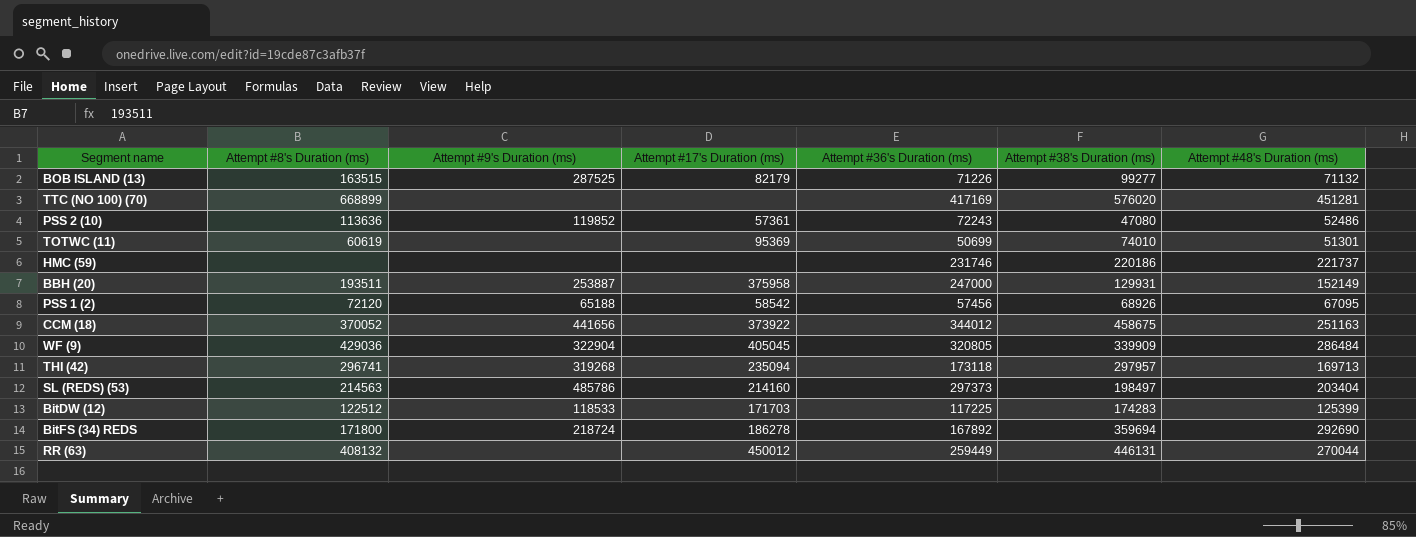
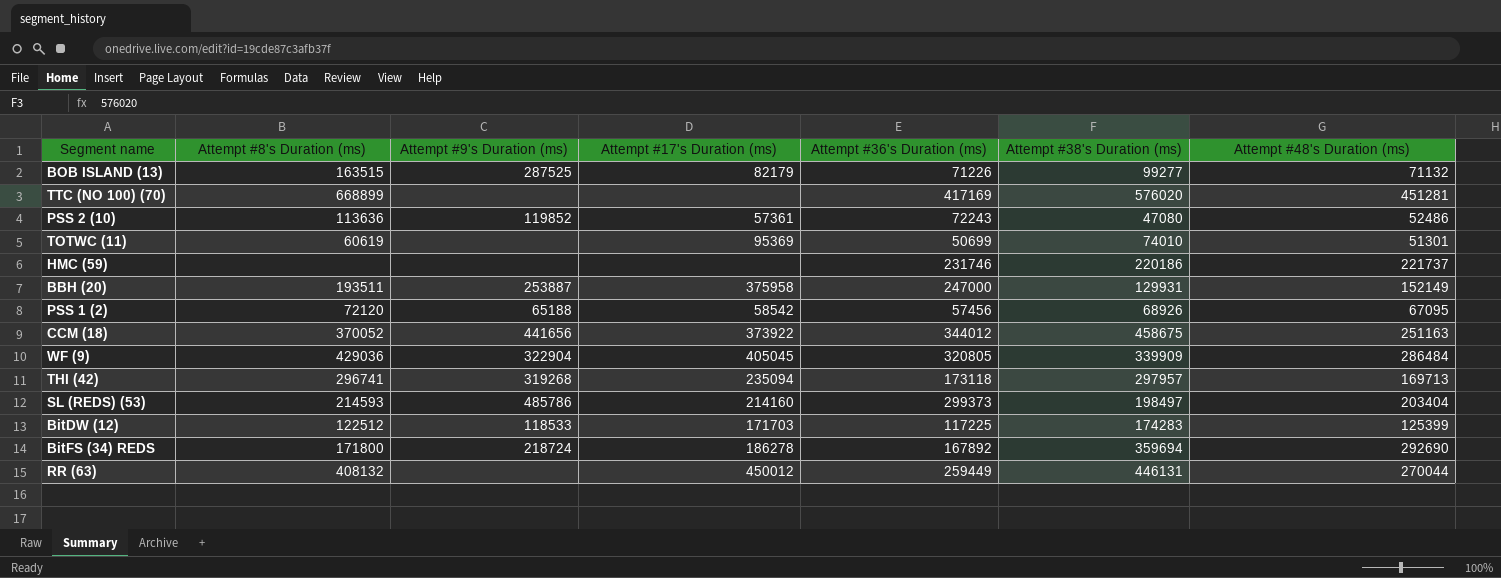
SL (REDS) (53) | Attempt #8's Duration (ms): 214563 -> 214593
SL (REDS) (53) | Attempt #36's Duration (ms): 297373 -> 299373

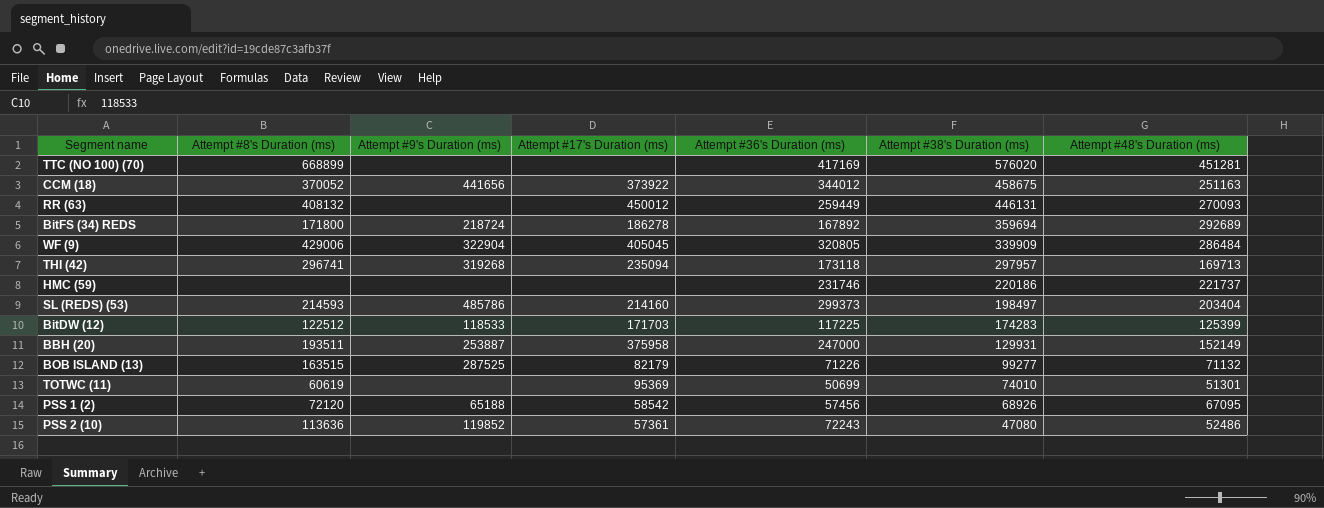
row order: none -> Attempt #38's Duration (ms) descending
RR (63) | Attempt #48's Duration (ms): 270044 -> 270093
BitFS (34) REDS | Attempt #48's Duration (ms): 292690 -> 292689
WF (9) | Attempt #8's Duration (ms): 429036 -> 429006

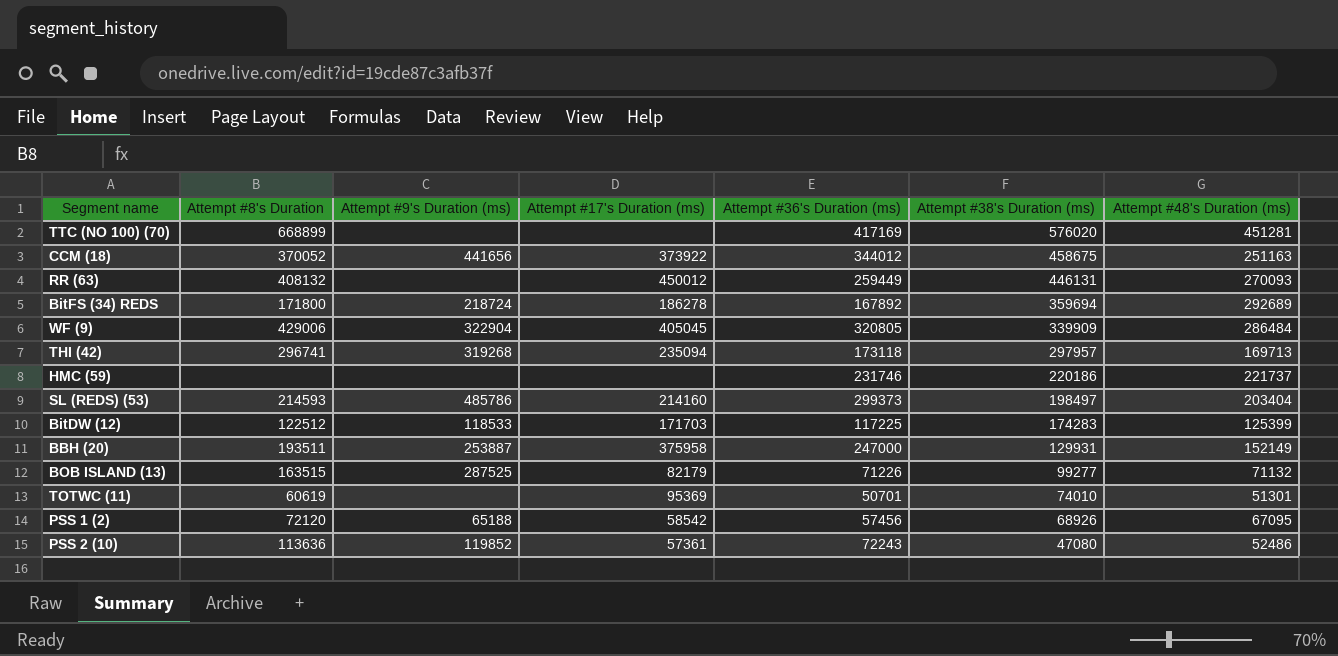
column name: Attempt #8's Duration (ms) -> Attempt #8's Duration
TOTWC (11) | Attempt #36's Duration (ms): 50699 -> 50701

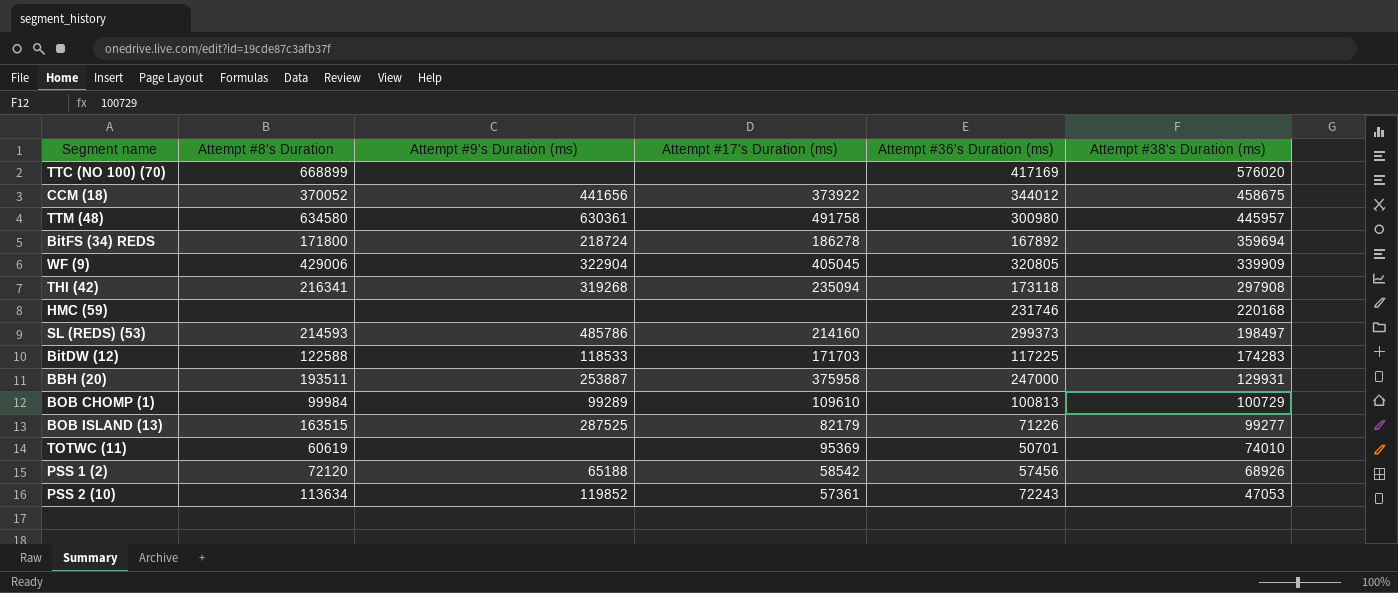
column Attempt #48's Duration (ms) | position: 7 -> none
row RR (63): 408132 | none | 450012 | 259449 | 446131 | 270093 -> none
row TTM (48): none -> 634580 | 630361 | 491758 | 300980 | 445957
THI (42) | Attempt #8's Duration: 296741 -> 216341
THI (42) | Attempt #38's Duration (ms): 297957 -> 297908
HMC (59) | Attempt #38's Duration (ms): 220186 -> 220168
BitDW (12) | Attempt #8's Duration: 122512 -> 122588
row BOB CHOMP (1): none -> 99984 | 99289 | 109610 | 100813 | 100729
PSS 2 (10) | Attempt #8's Duration: 113636 -> 113634
PSS 2 (10) | Attempt #38's Duration (ms): 47080 -> 47053

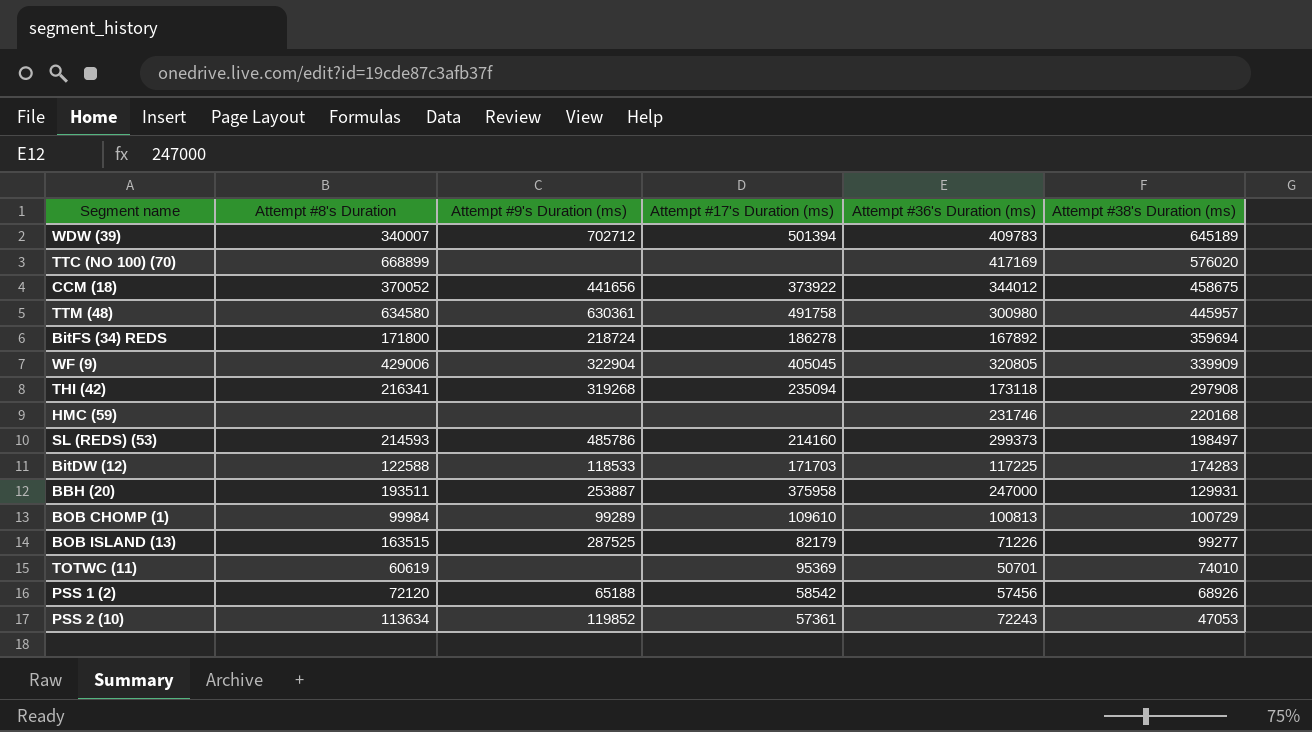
row WDW (39): none -> 340007 | 702712 | 501394 | 409783 | 645189

